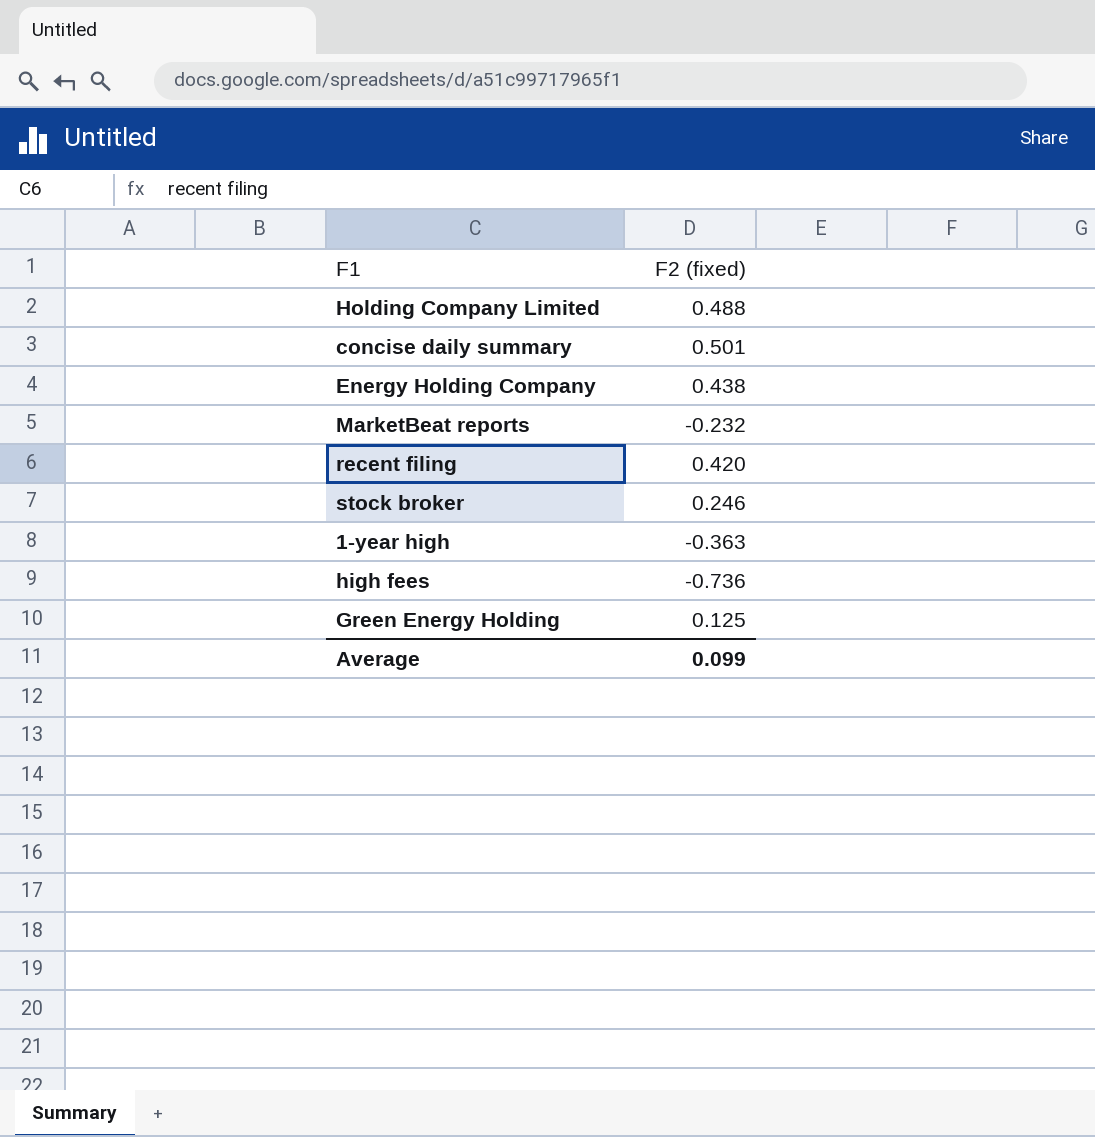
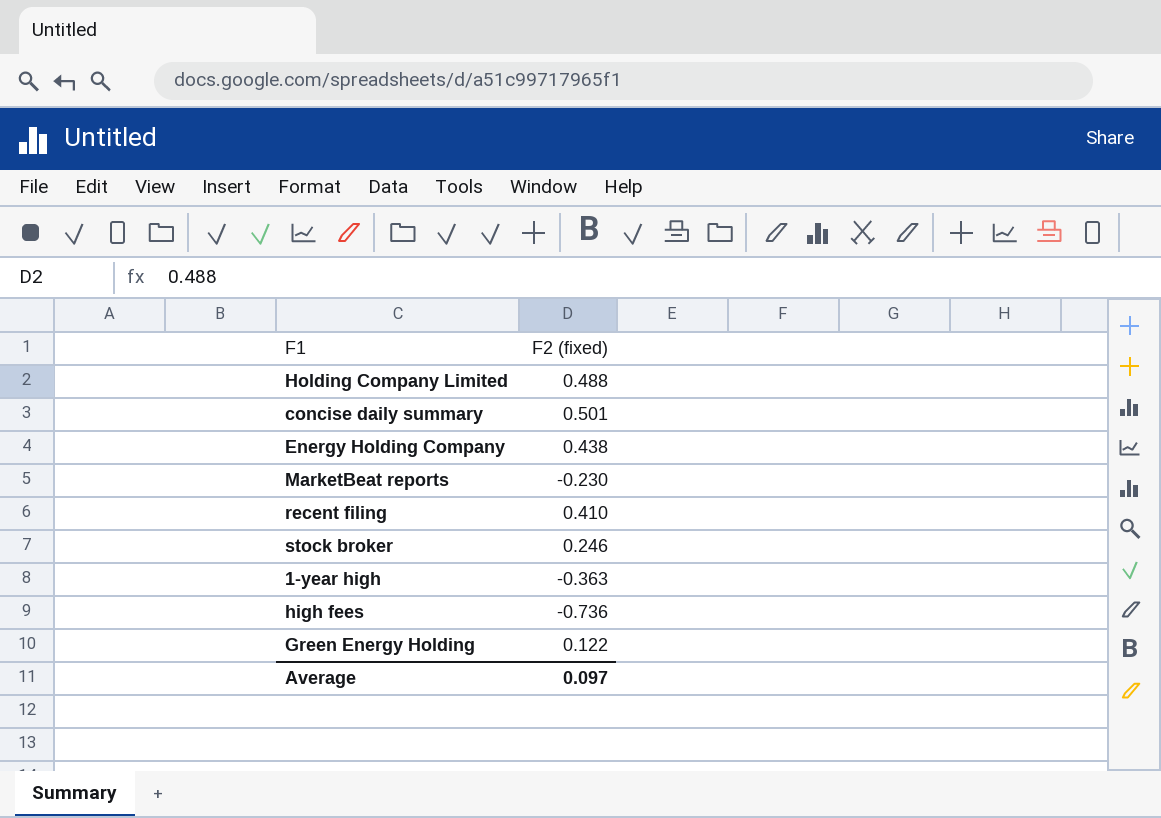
MarketBeat reports | F2 (fixed): -0.232 -> -0.230
recent filing | F2 (fixed): 0.420 -> 0.410
Green Energy Holding | F2 (fixed): 0.125 -> 0.122
Average | F2 (fixed): 0.099 -> 0.097

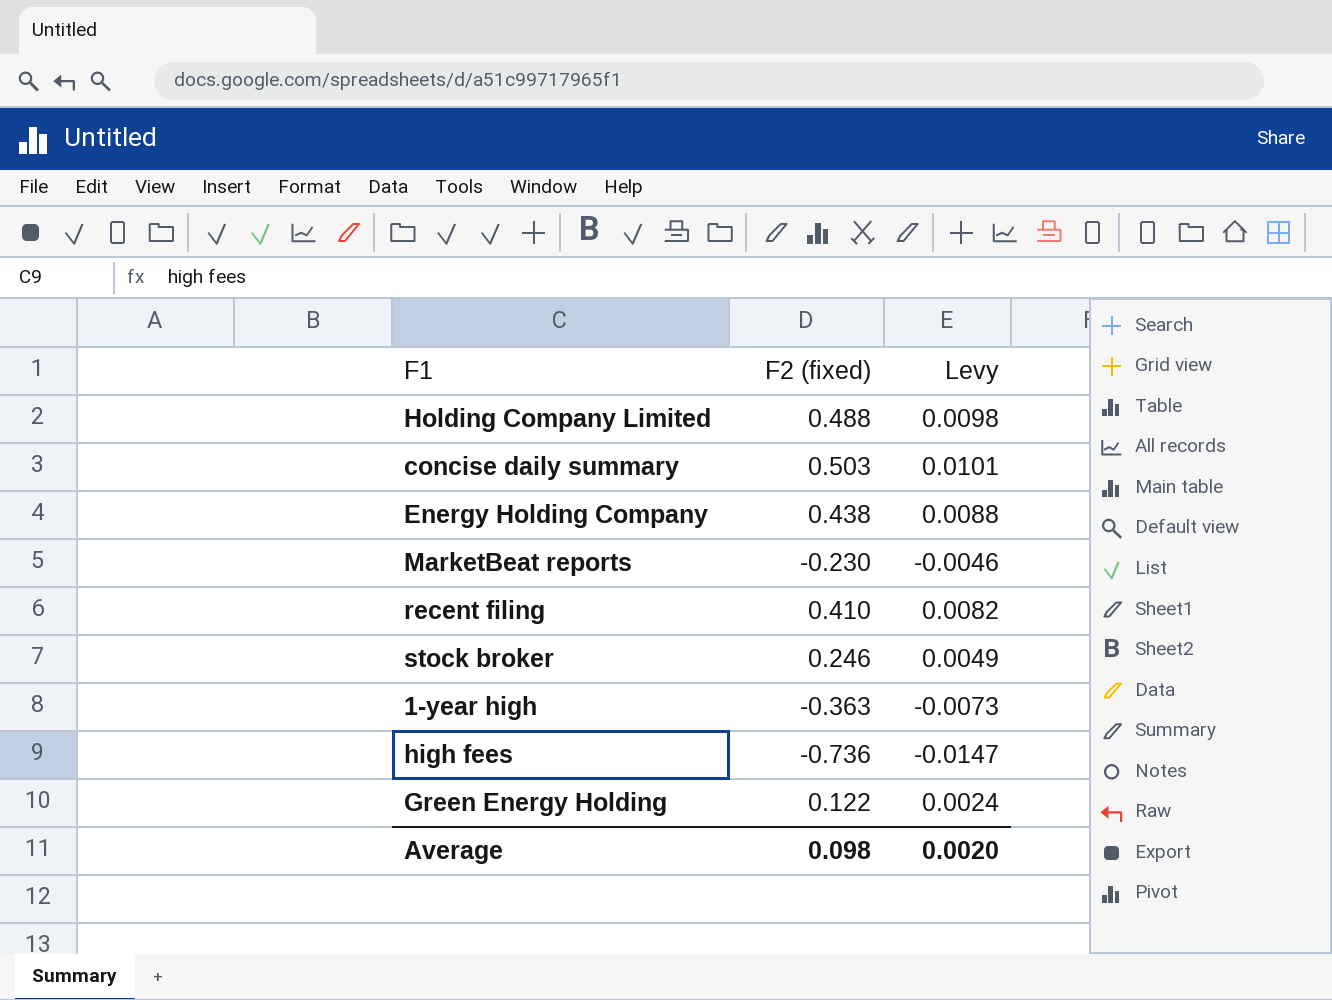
column Levy | formula: none -> [F2 (fixed)] * 0.02
concise daily summary | F2 (fixed): 0.501 -> 0.503
Average | F2 (fixed): 0.097 -> 0.098

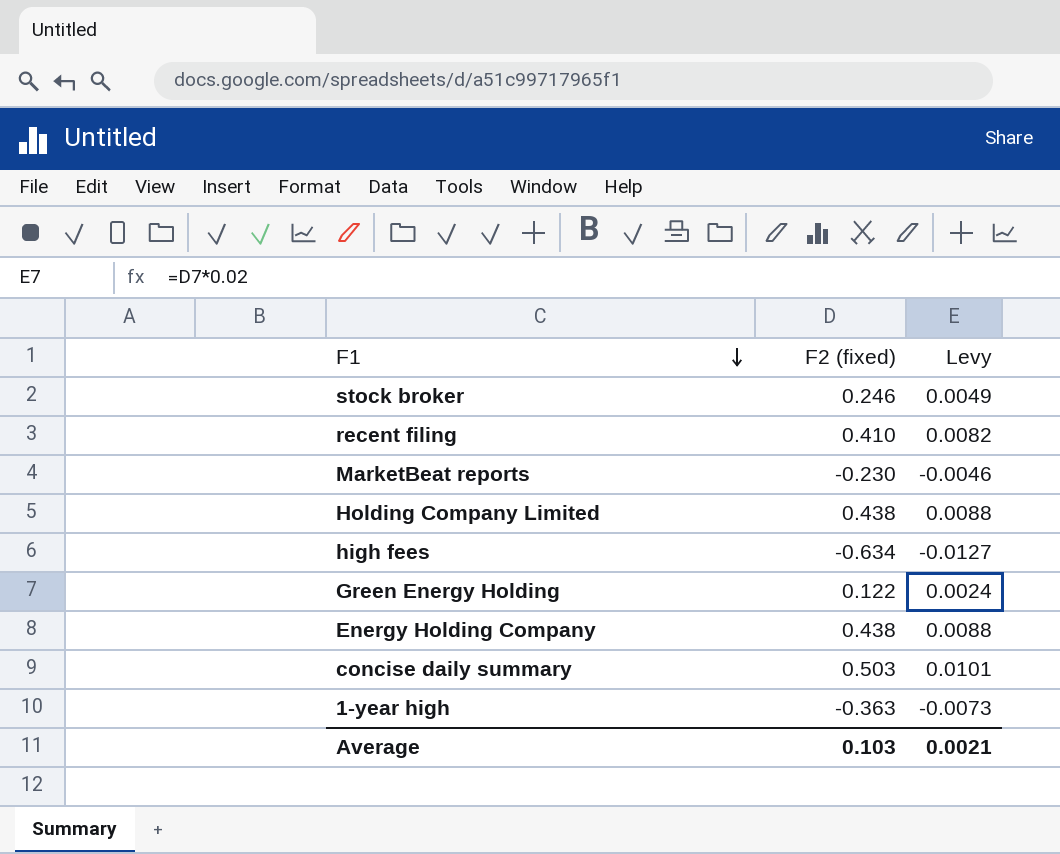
row order: none -> F1 descending
Holding Company Limited | F2 (fixed): 0.488 -> 0.438
Holding Company Limited | Levy: 0.0098 -> 0.0088
high fees | F2 (fixed): -0.736 -> -0.634
high fees | Levy: -0.0147 -> -0.0127
Average | F2 (fixed): 0.098 -> 0.103
Average | Levy: 0.0020 -> 0.0021

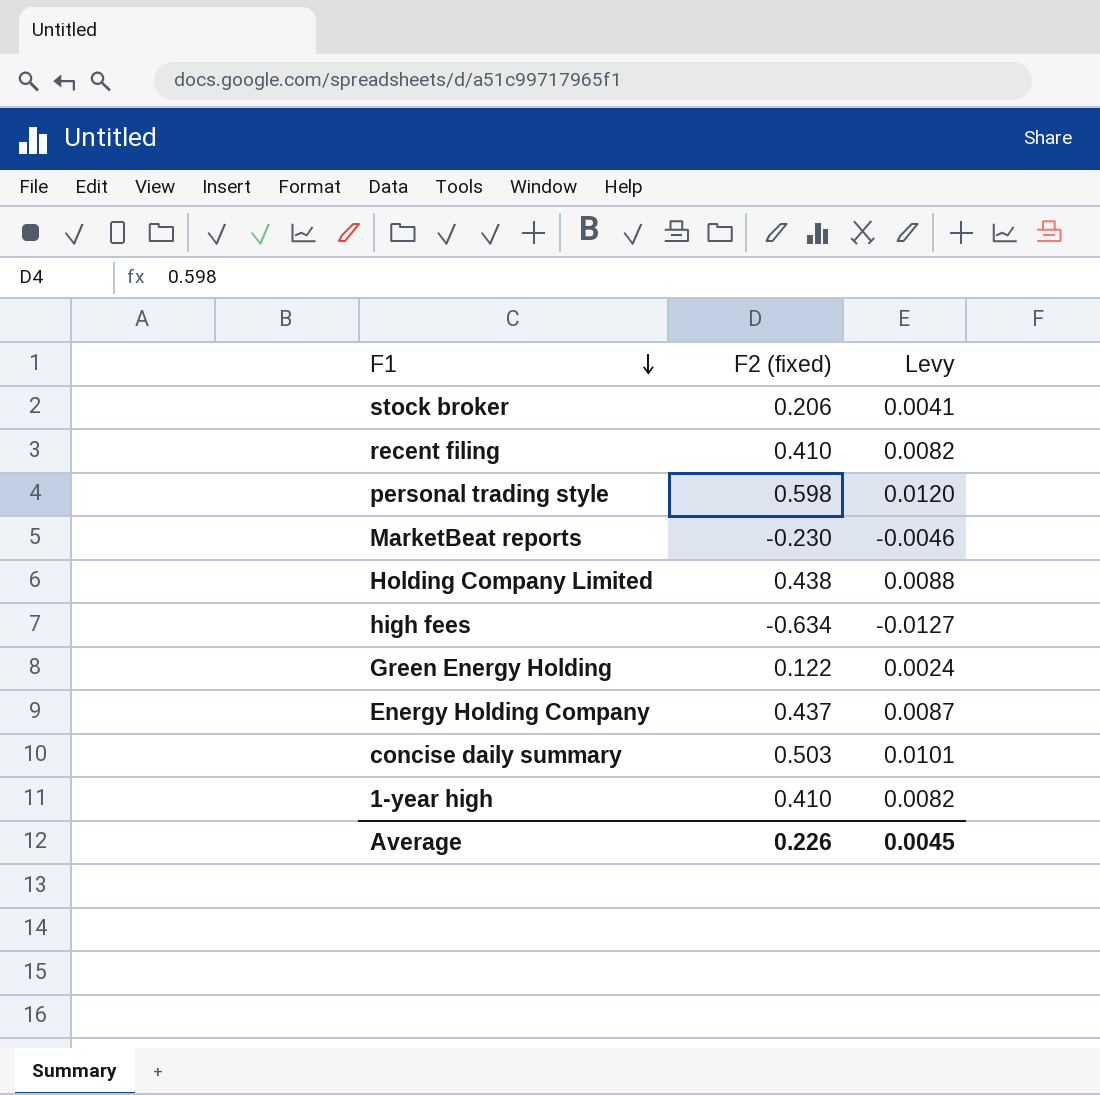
stock broker | F2 (fixed): 0.246 -> 0.206
stock broker | Levy: 0.0049 -> 0.0041
row personal trading style: none -> 0.598 | 0.0120
Energy Holding Company | F2 (fixed): 0.438 -> 0.437
Energy Holding Company | Levy: 0.0088 -> 0.0087
1-year high | F2 (fixed): -0.363 -> 0.410
1-year high | Levy: -0.0073 -> 0.0082
Average | F2 (fixed): 0.103 -> 0.226
Average | Levy: 0.0021 -> 0.0045

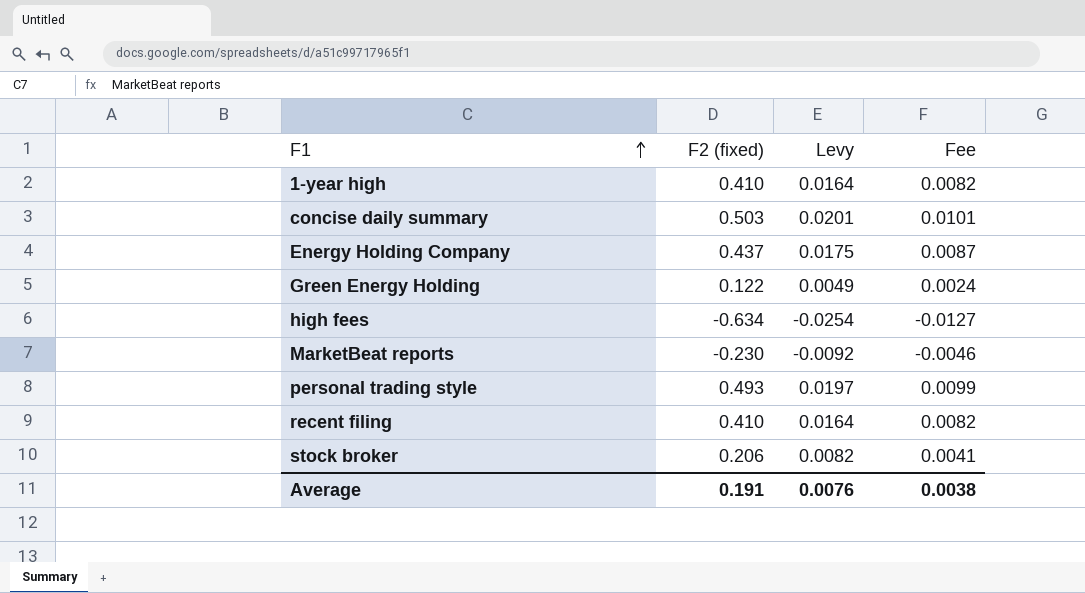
row order: F1 descending -> F1 ascending
column Levy | formula: [F2 (fixed)] * 0.02 -> [F2 (fixed)] * 0.04
column Fee | formula: none -> [F2 (fixed)] * 0.02
row Holding Company Limited: 0.438 | 0.0088 -> none
personal trading style | F2 (fixed): 0.598 -> 0.493
Average | F2 (fixed): 0.226 -> 0.191
Average | Levy: 0.0045 -> 0.0076

